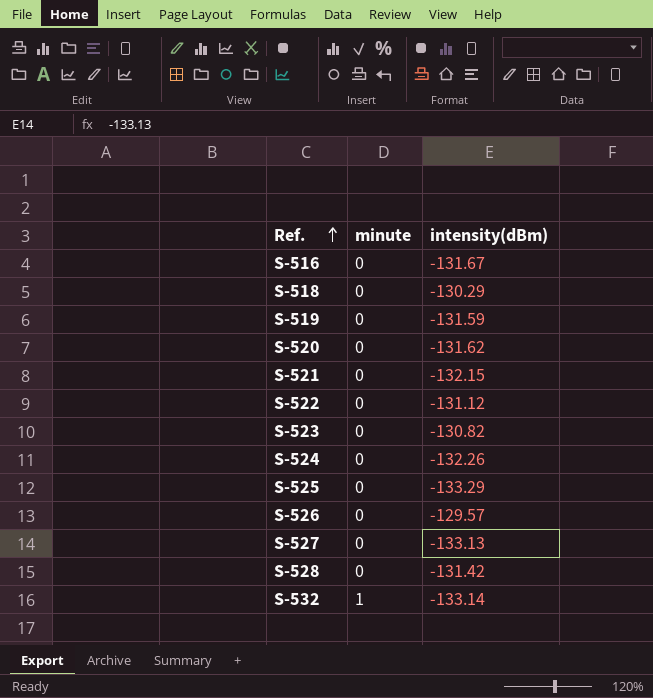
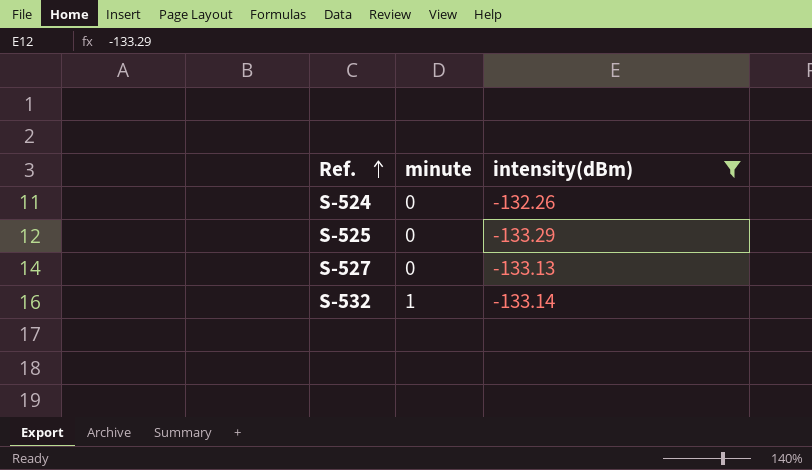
filter: none -> intensity(dBm) <= -132.26

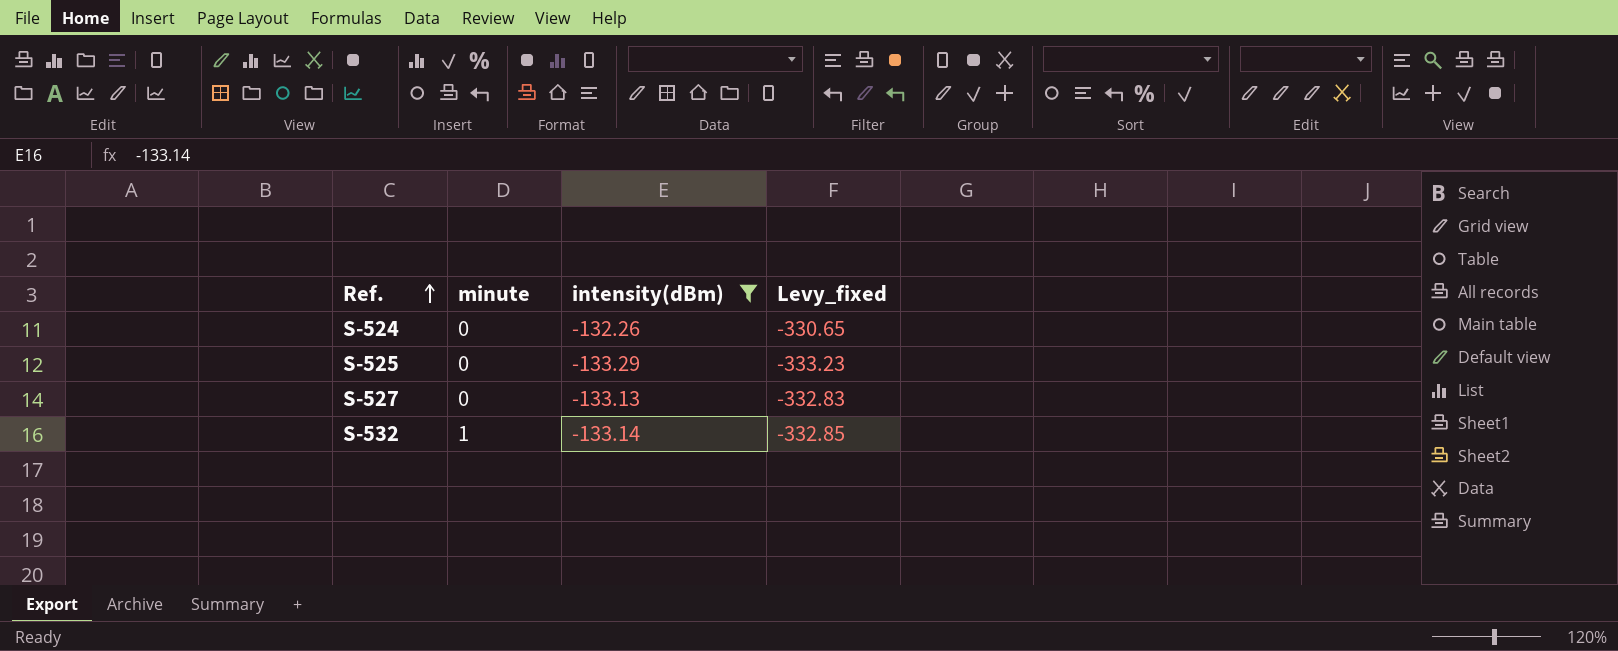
column Levy_fixed | formula: none -> [intensity(dBm)] * 2.5

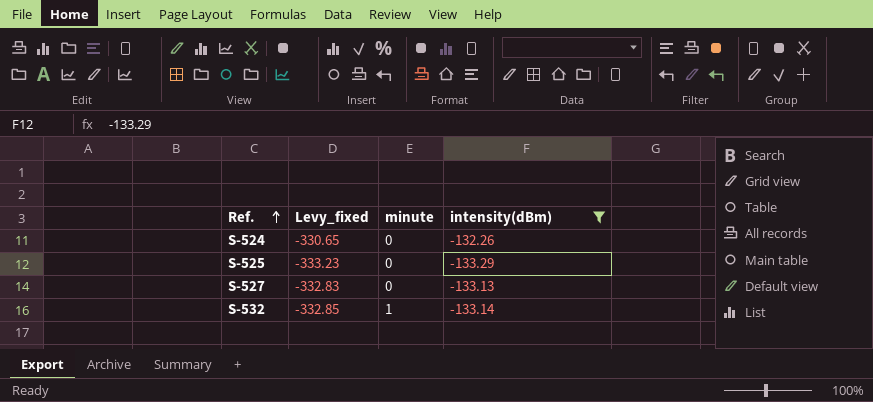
column Levy_fixed | position: 4 -> 2

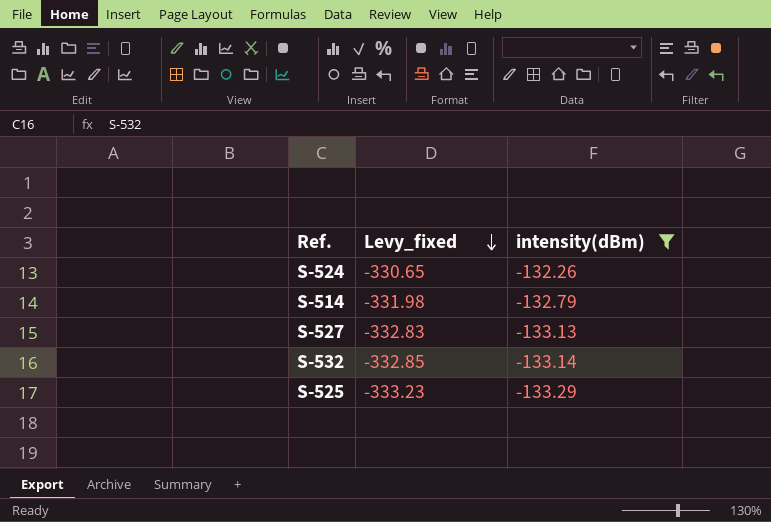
row order: Ref. ascending -> Levy_fixed descending
column minute | position: 3 -> none
row S-514: none -> -331.98 | -132.79

